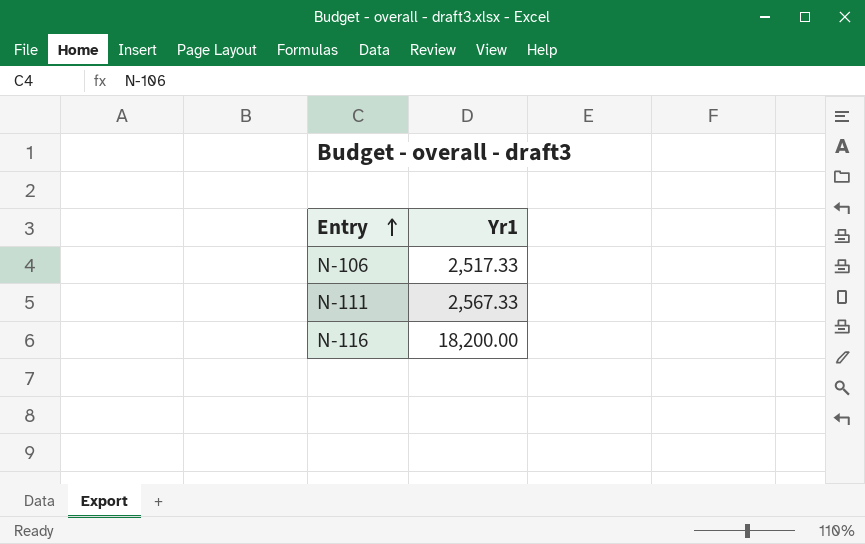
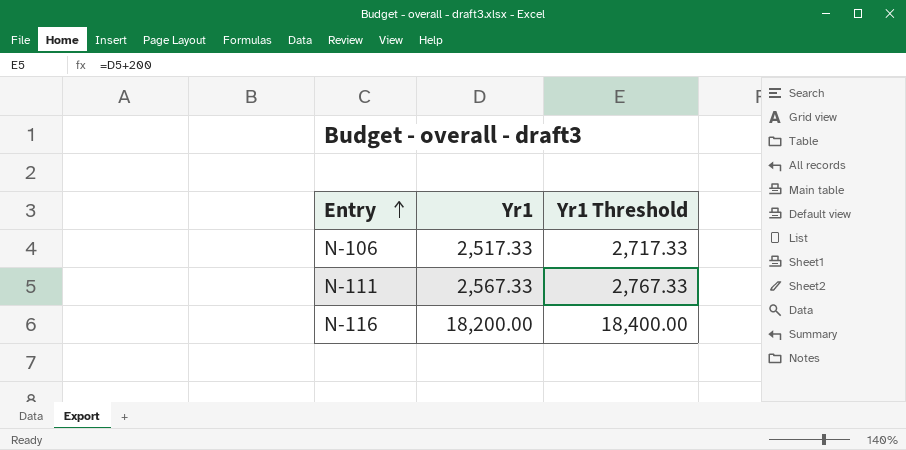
column Yr1 Threshold | formula: none -> [Yr1] + 200

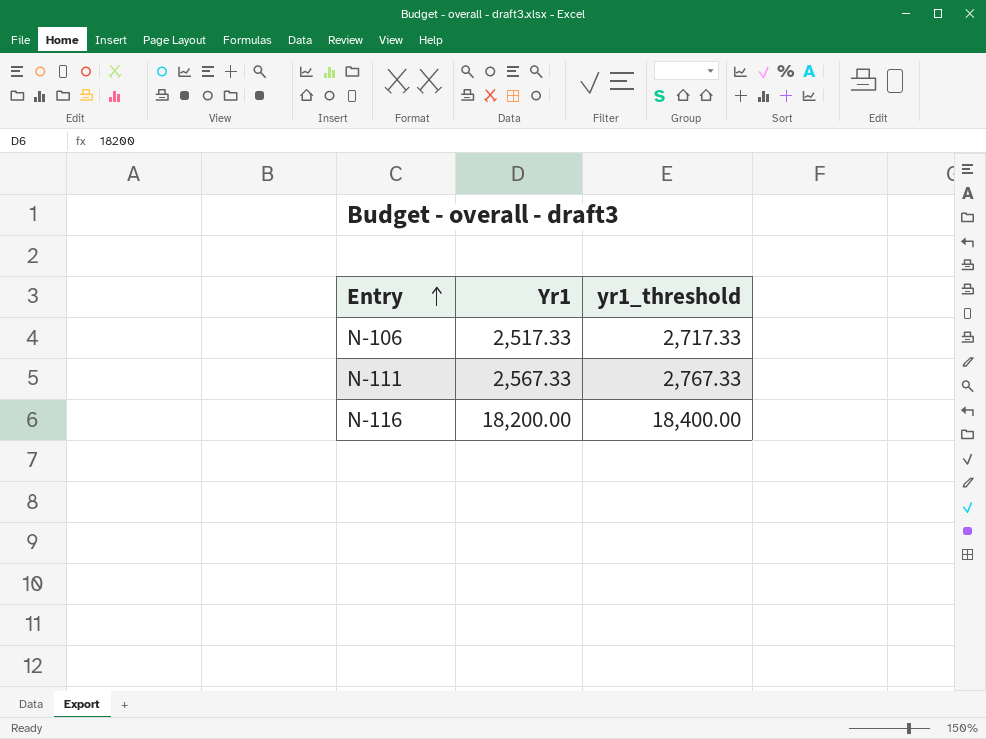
column name: Yr1 Threshold -> yr1_threshold

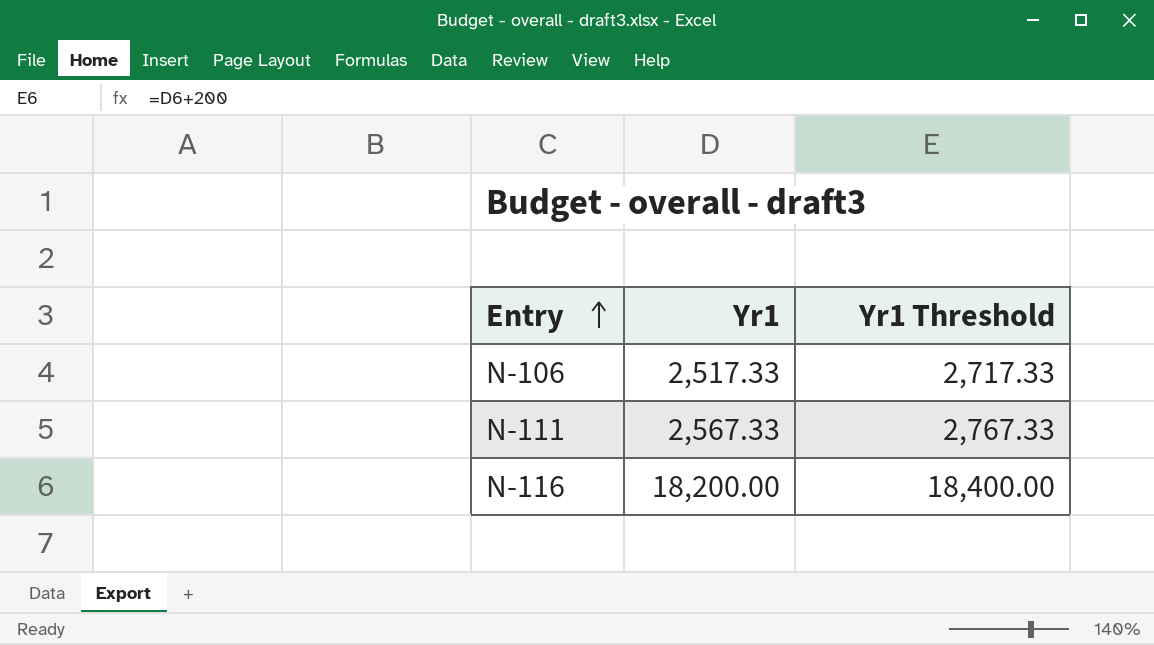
column name: yr1_threshold -> Yr1 Threshold

